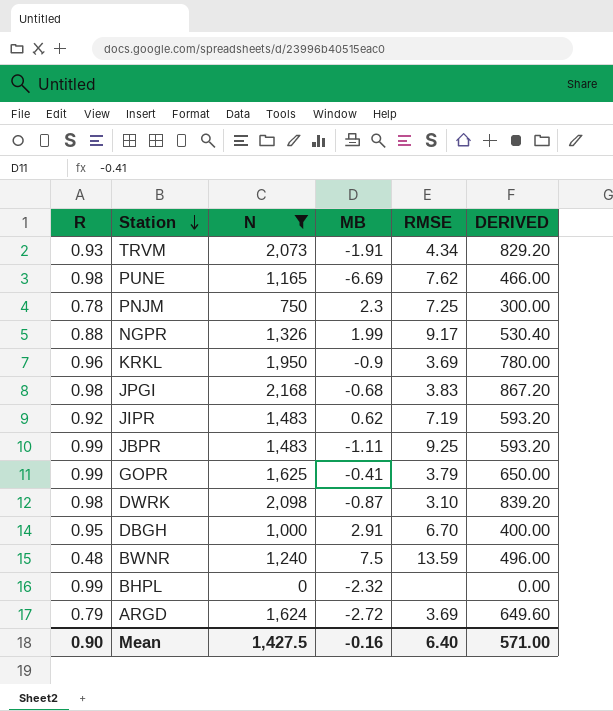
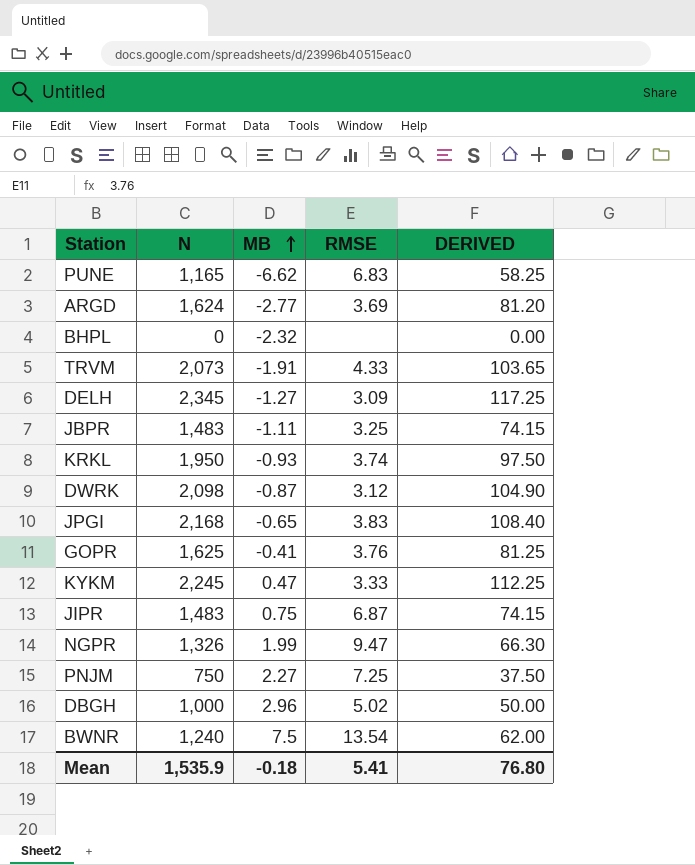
filter: N <= 2,168 -> none
row order: Station descending -> MB ascending
column R | position: 1 -> none
column DERIVED | formula: [N] * 0.4 -> [N] * 0.05
PUNE | MB: -6.69 -> -6.62
PUNE | RMSE: 7.62 -> 6.83
ARGD | MB: -2.72 -> -2.77
TRVM | RMSE: 4.34 -> 4.33
JBPR | RMSE: 9.25 -> 3.25
KRKL | MB: -0.9 -> -0.93
KRKL | RMSE: 3.69 -> 3.74
DWRK | RMSE: 3.10 -> 3.12
JPGI | MB: -0.68 -> -0.65
GOPR | RMSE: 3.79 -> 3.76
JIPR | MB: 0.62 -> 0.75
JIPR | RMSE: 7.19 -> 6.87
NGPR | RMSE: 9.17 -> 9.47
PNJM | MB: 2.3 -> 2.27
DBGH | MB: 2.91 -> 2.96
DBGH | RMSE: 6.70 -> 5.02
BWNR | RMSE: 13.59 -> 13.54
Mean | N: 1,427.5 -> 1,535.9
Mean | MB: -0.16 -> -0.18
Mean | RMSE: 6.40 -> 5.41
Mean | DERIVED: 571.00 -> 76.80

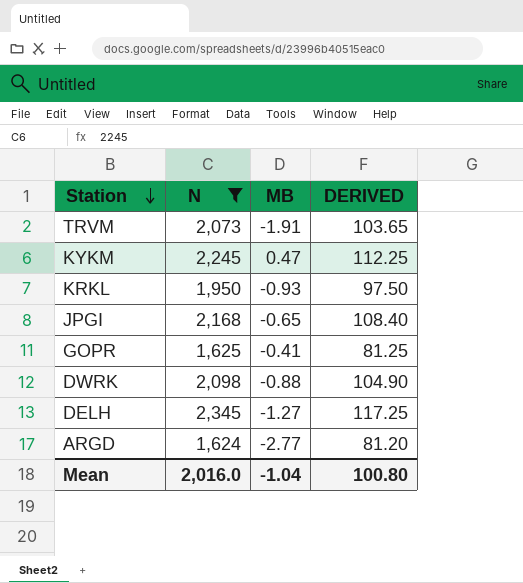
filter: none -> N >= 1,624
row order: MB ascending -> Station descending
column RMSE | position: 4 -> none
DWRK | MB: -0.87 -> -0.88
Mean | N: 1,535.9 -> 2,016.0
Mean | MB: -0.18 -> -1.04
Mean | DERIVED: 76.80 -> 100.80

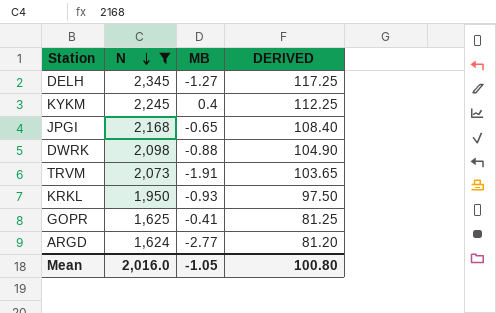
row order: Station descending -> N descending
KYKM | MB: 0.47 -> 0.4
Mean | MB: -1.04 -> -1.05

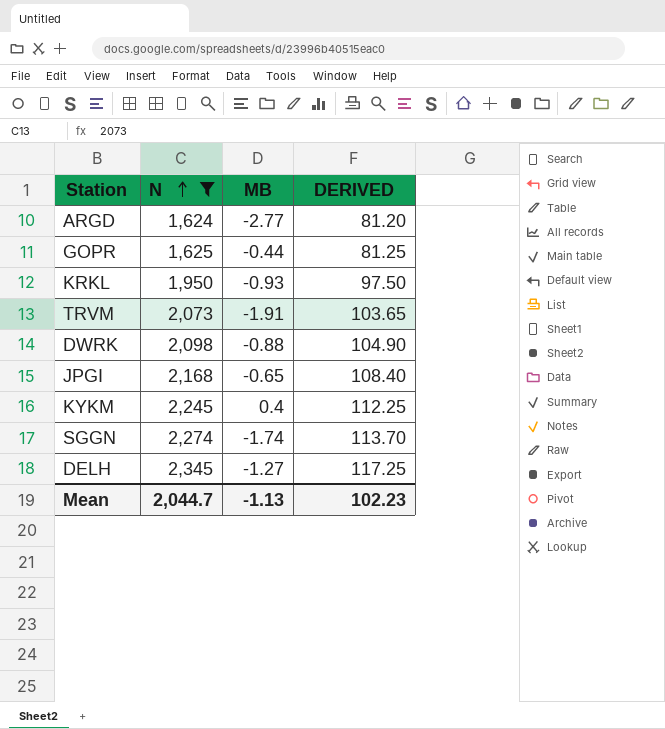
row order: N descending -> N ascending
GOPR | MB: -0.41 -> -0.44
row SGGN: none -> 2,274 | -1.74 | 113.70
Mean | N: 2,016.0 -> 2,044.7
Mean | MB: -1.05 -> -1.13
Mean | DERIVED: 100.80 -> 102.23

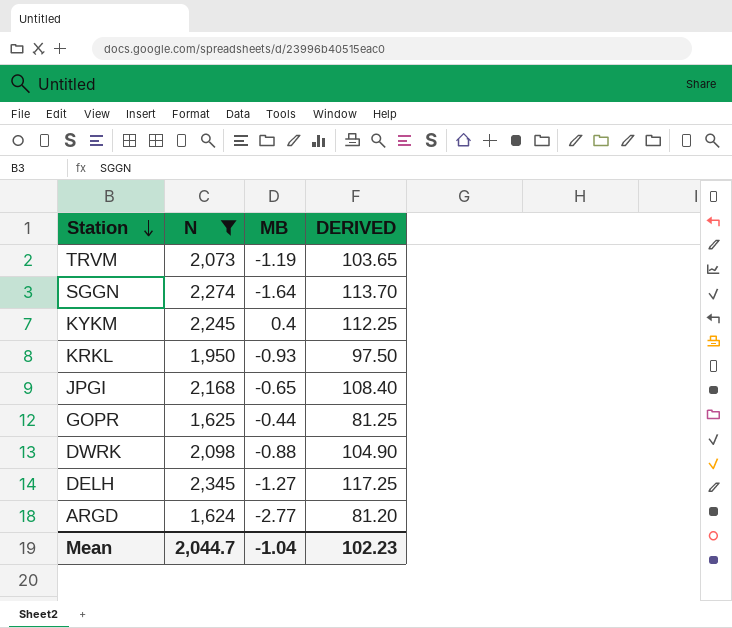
row order: N ascending -> Station descending
TRVM | MB: -1.91 -> -1.19
SGGN | MB: -1.74 -> -1.64
Mean | MB: -1.13 -> -1.04

